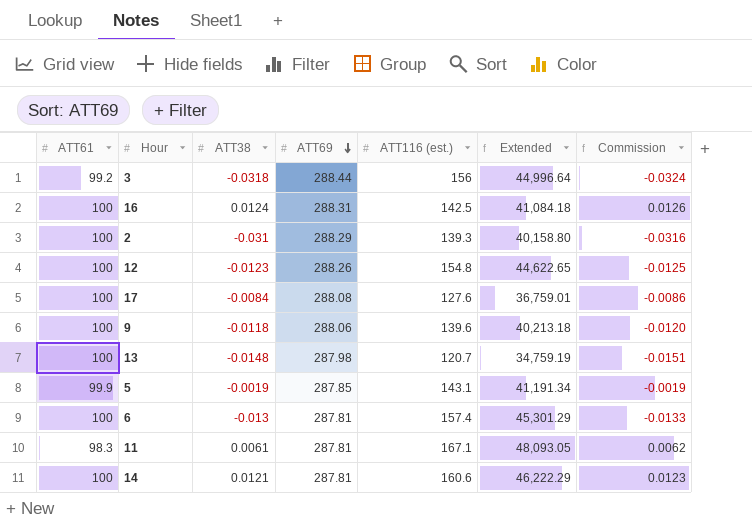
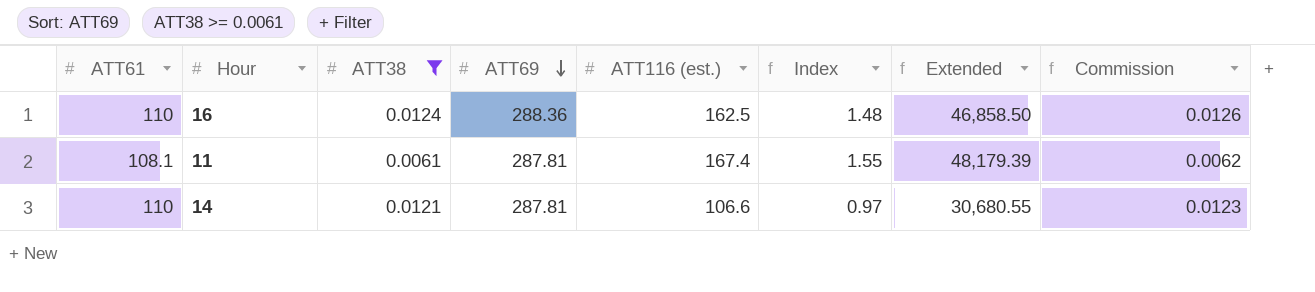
filter: none -> ATT38 >= 0.0061
column Index | formula: none -> [ATT116 (est.)] / [ATT61]
16 | ATT61: 100 -> 110
16 | ATT69: 288.31 -> 288.36
16 | ATT116 (est.): 142.5 -> 162.5
16 | Extended: 41,084.18 -> 46,858.50
11 | ATT61: 98.3 -> 108.1
11 | ATT116 (est.): 167.1 -> 167.4
11 | Extended: 48,093.05 -> 48,179.39
14 | ATT61: 100 -> 110
14 | ATT116 (est.): 160.6 -> 106.6
14 | Extended: 46,222.29 -> 30,680.55

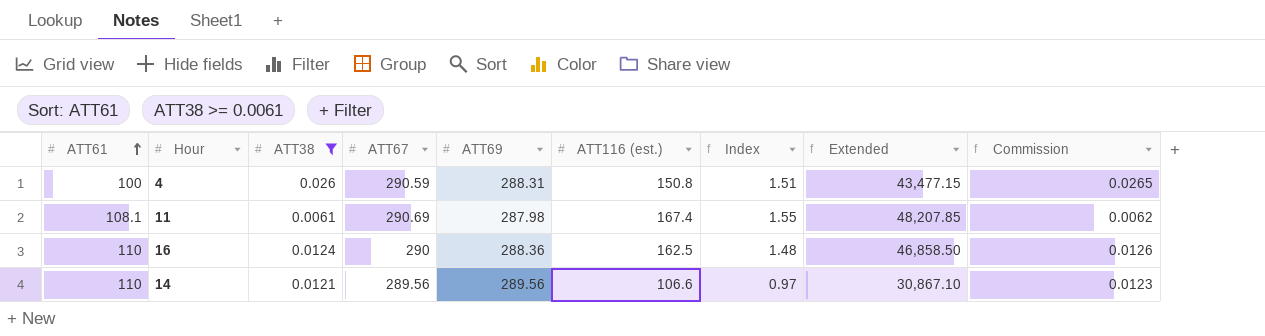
row order: ATT69 descending -> ATT61 ascending
column ATT67 | position: none -> 4
row 4: none -> 100 | 0.026 | 290.59 | 288.31 | 150.8 | 1.51 | 43,477.15 | 0.0265
11 | ATT69: 287.81 -> 287.98
11 | Extended: 48,179.39 -> 48,207.85
14 | ATT69: 287.81 -> 289.56
14 | Extended: 30,680.55 -> 30,867.10

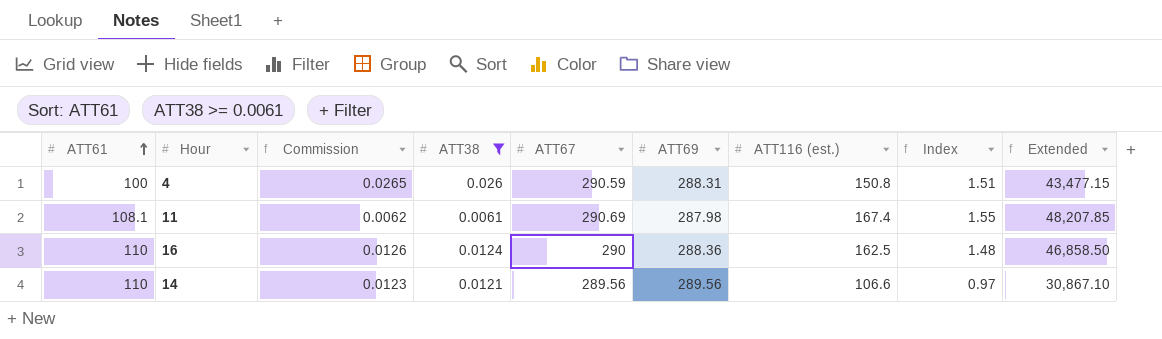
column Commission | position: 9 -> 3

